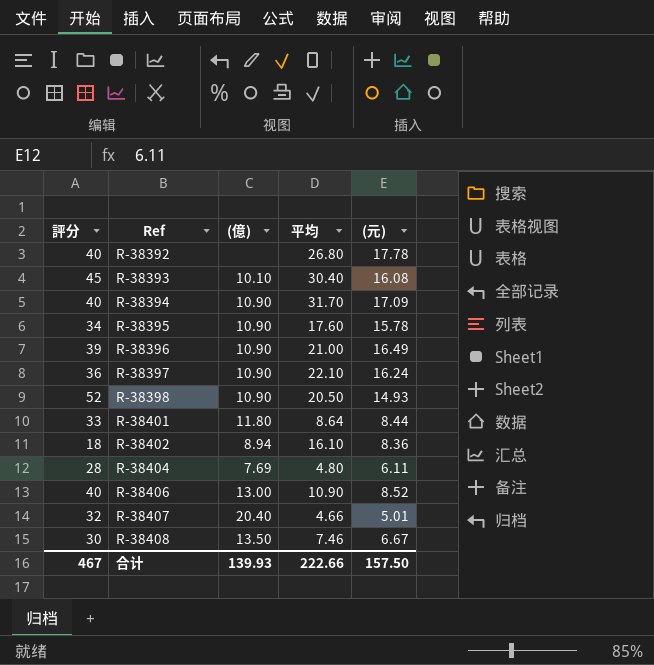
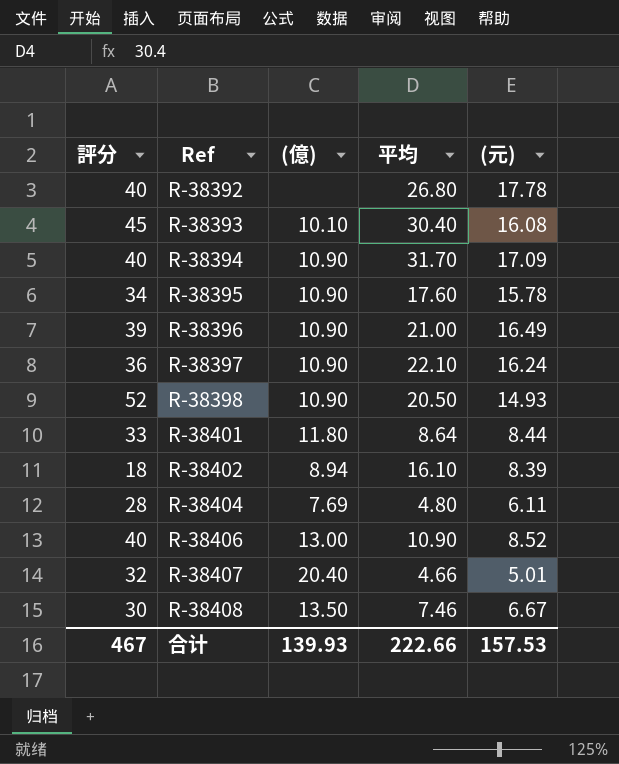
R-38402 | (元): 8.36 -> 8.39
合计 | (元): 157.50 -> 157.53

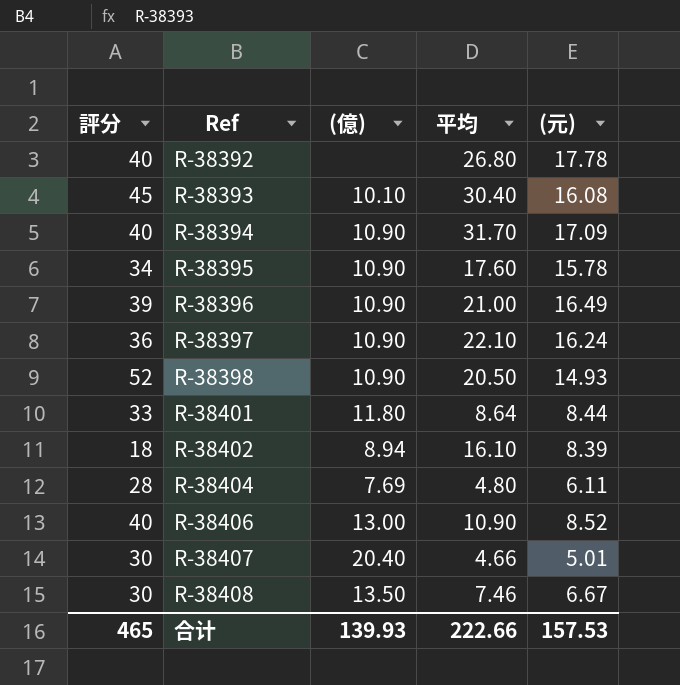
R-38407 | 評分: 32 -> 30
合计 | 評分: 467 -> 465

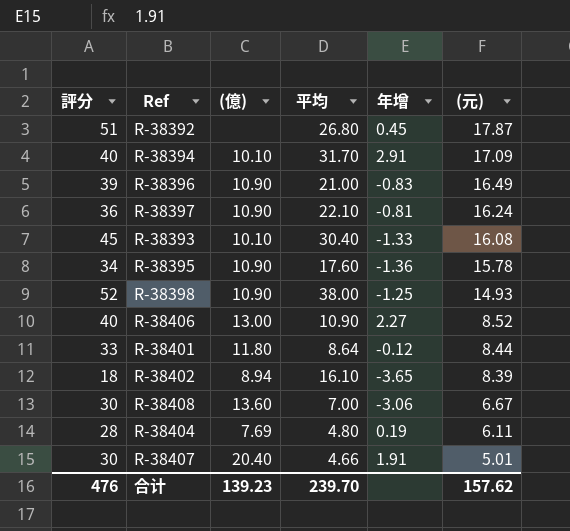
row order: Ref ascending -> (元) descending
column 年增 | position: none -> 5
R-38392 | 評分: 40 -> 51
R-38392 | (元): 17.78 -> 17.87
R-38394 | (億): 10.90 -> 10.10
R-38398 | 平均: 20.50 -> 38.00
R-38408 | (億): 13.50 -> 13.60
R-38408 | 平均: 7.46 -> 7.00
合计 | 評分: 465 -> 476
合计 | (億): 139.93 -> 139.23
合计 | 平均: 222.66 -> 239.70
合计 | (元): 157.53 -> 157.62

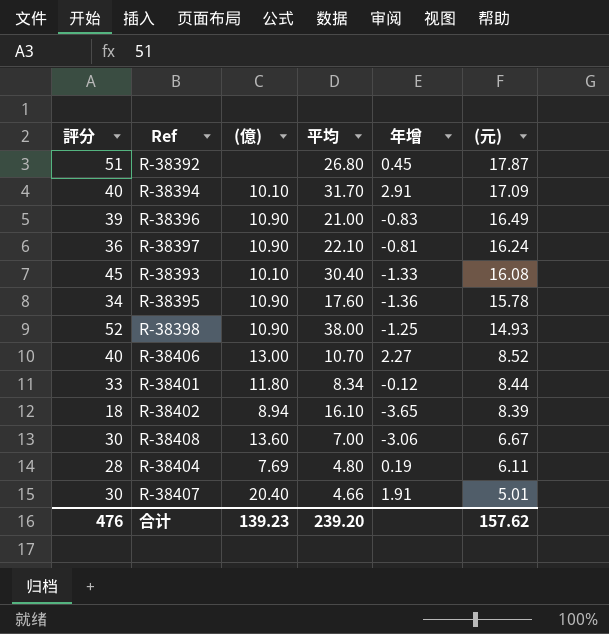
R-38406 | 平均: 10.90 -> 10.70
R-38401 | 平均: 8.64 -> 8.34
合计 | 平均: 239.70 -> 239.20

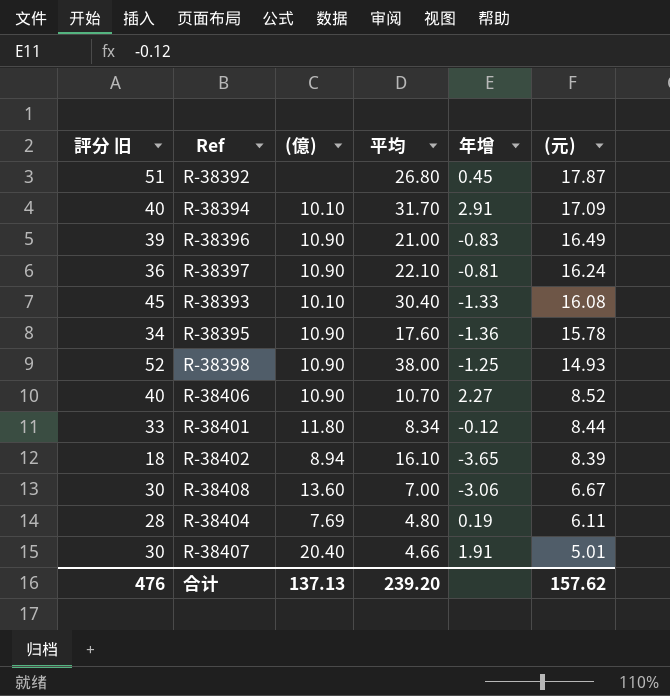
column name: 評分 -> 評分 旧
R-38406 | (億): 13.00 -> 10.90
合计 | (億): 139.23 -> 137.13

